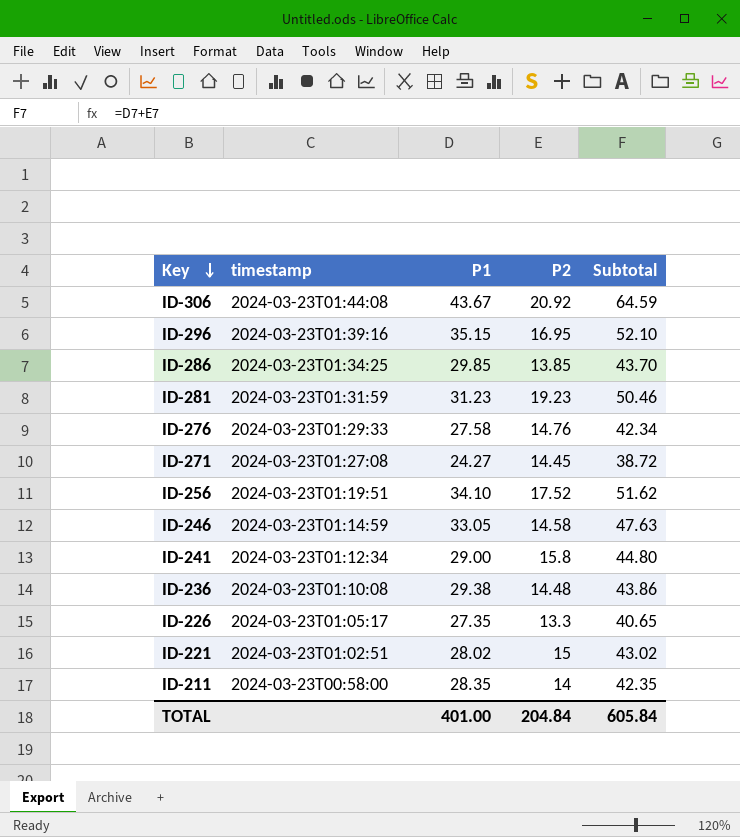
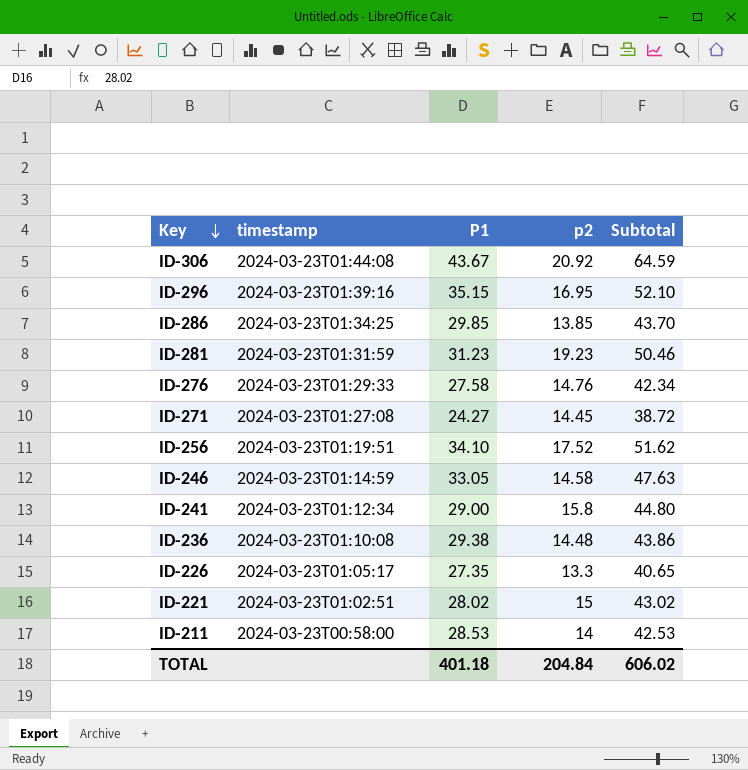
column name: P2 -> p2
ID-211 | P1: 28.35 -> 28.53
ID-211 | Subtotal: 42.35 -> 42.53
TOTAL | P1: 401.00 -> 401.18
TOTAL | Subtotal: 605.84 -> 606.02

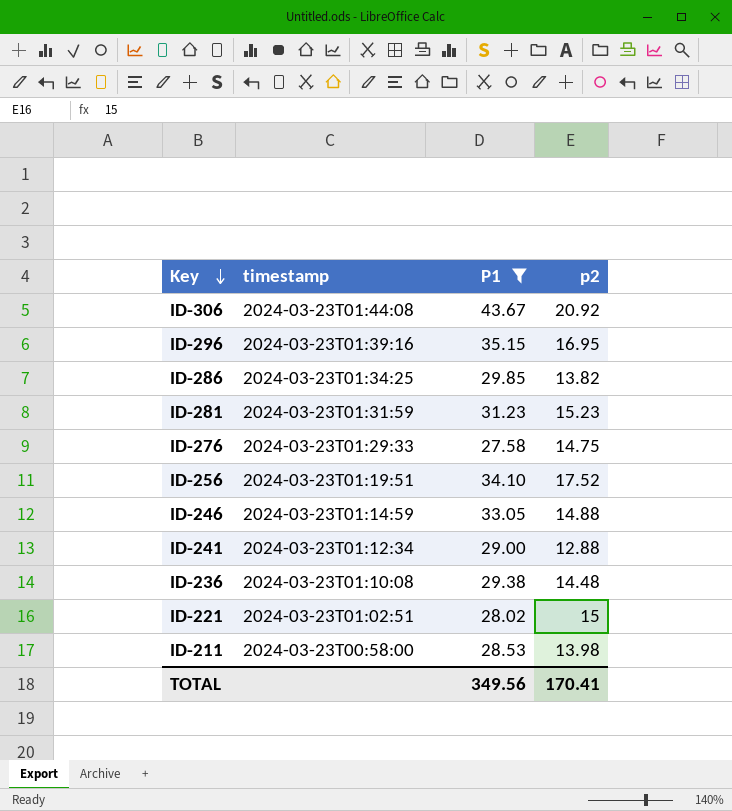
filter: none -> P1 >= 27.58
column Subtotal | formula: [P1] + [p2] -> none
ID-286 | p2: 13.85 -> 13.82
ID-281 | p2: 19.23 -> 15.23
ID-276 | p2: 14.76 -> 14.75
ID-246 | p2: 14.58 -> 14.88
ID-241 | p2: 15.8 -> 12.88
ID-211 | p2: 14 -> 13.98
TOTAL | P1: 401.18 -> 349.56
TOTAL | p2: 204.84 -> 170.41

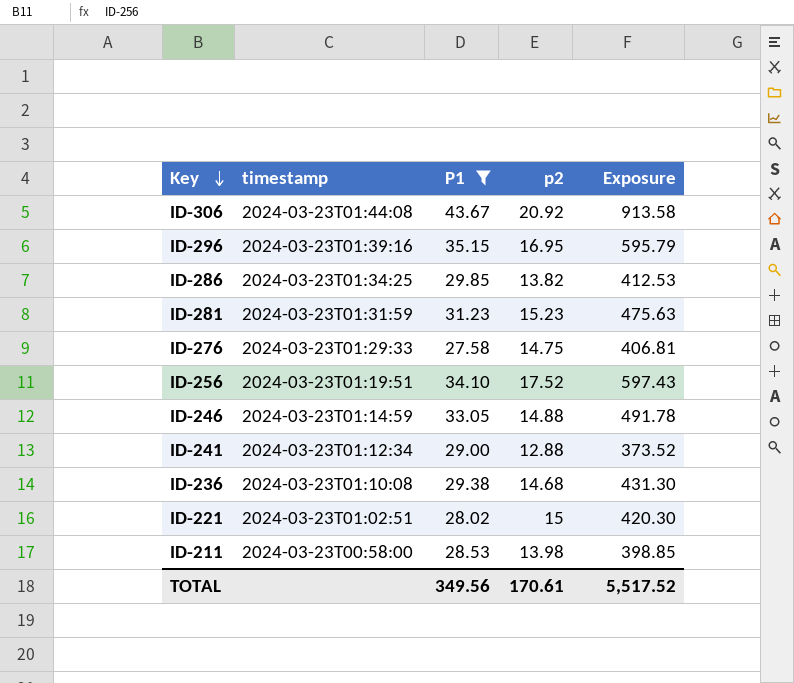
column Exposure | formula: none -> [P1] * [p2]
ID-236 | p2: 14.48 -> 14.68
TOTAL | p2: 170.41 -> 170.61

